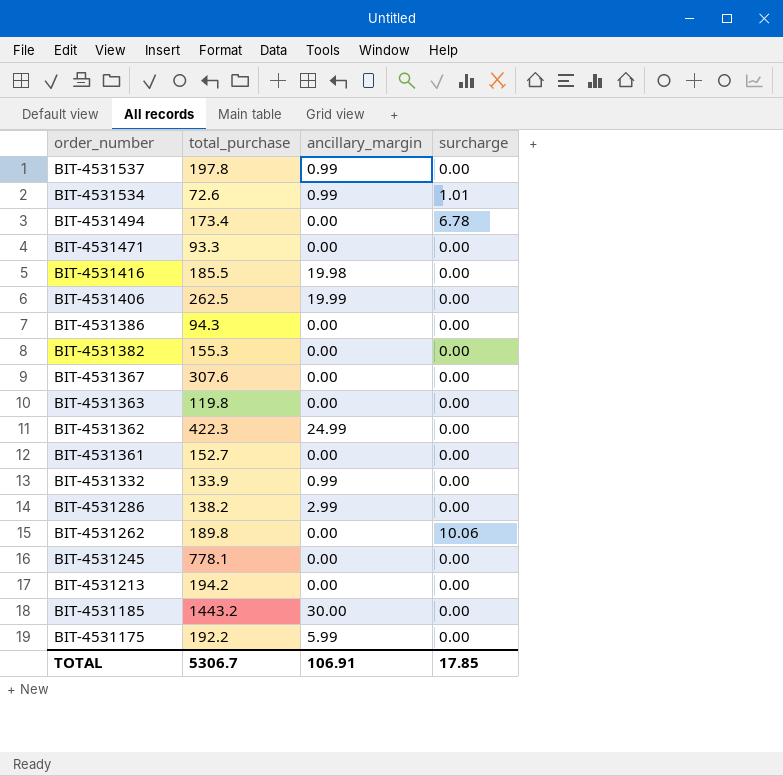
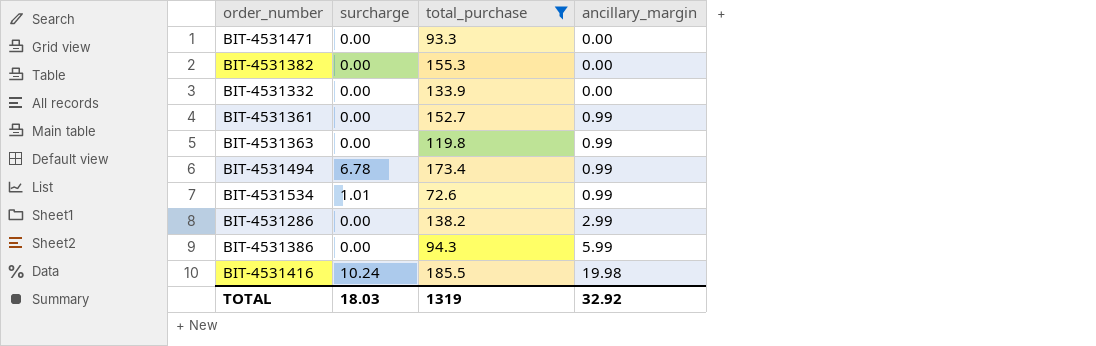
filter: none -> total_purchase <= 185.5
row order: order_number descending -> ancillary_margin ascending
column surcharge | position: 4 -> 2
BIT-4531332 | ancillary_margin: 0.99 -> 0.00
BIT-4531361 | ancillary_margin: 0.00 -> 0.99
BIT-4531363 | ancillary_margin: 0.00 -> 0.99
BIT-4531494 | ancillary_margin: 0.00 -> 0.99
BIT-4531386 | ancillary_margin: 0.00 -> 5.99
BIT-4531416 | surcharge: 0.00 -> 10.24
TOTAL | surcharge: 17.85 -> 18.03
TOTAL | total_purchase: 5306.7 -> 1319
TOTAL | ancillary_margin: 106.91 -> 32.92

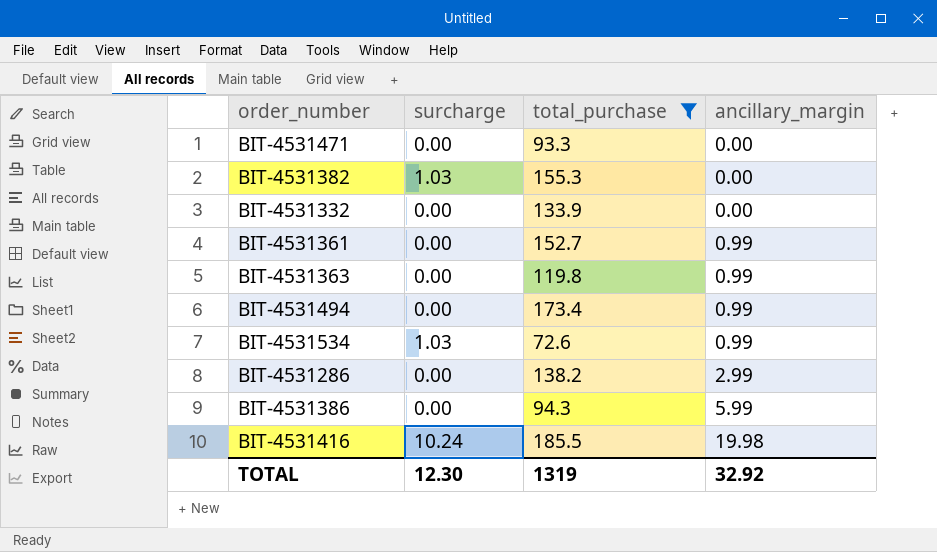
BIT-4531382 | surcharge: 0.00 -> 1.03
BIT-4531494 | surcharge: 6.78 -> 0.00
BIT-4531534 | surcharge: 1.01 -> 1.03
TOTAL | surcharge: 18.03 -> 12.30

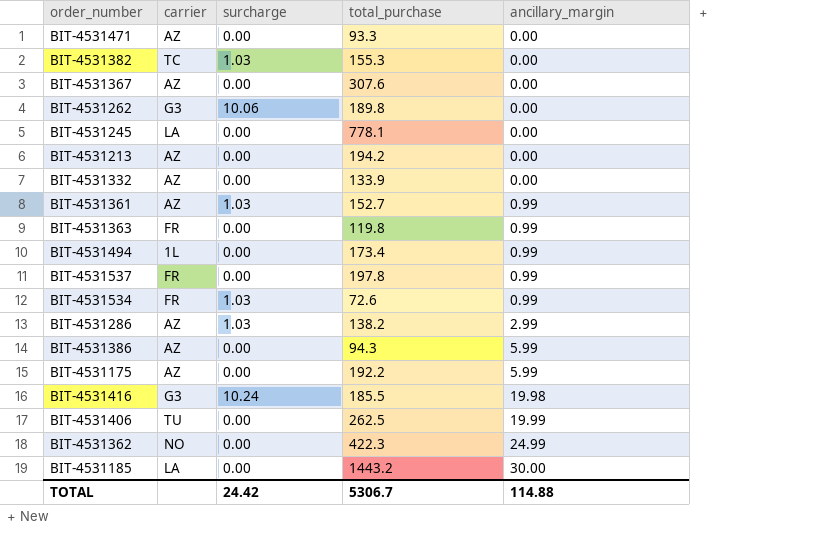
filter: total_purchase <= 185.5 -> none
column carrier | position: none -> 2
BIT-4531361 | surcharge: 0.00 -> 1.03
BIT-4531286 | surcharge: 0.00 -> 1.03
TOTAL | surcharge: 12.30 -> 24.42
TOTAL | total_purchase: 1319 -> 5306.7
TOTAL | ancillary_margin: 32.92 -> 114.88

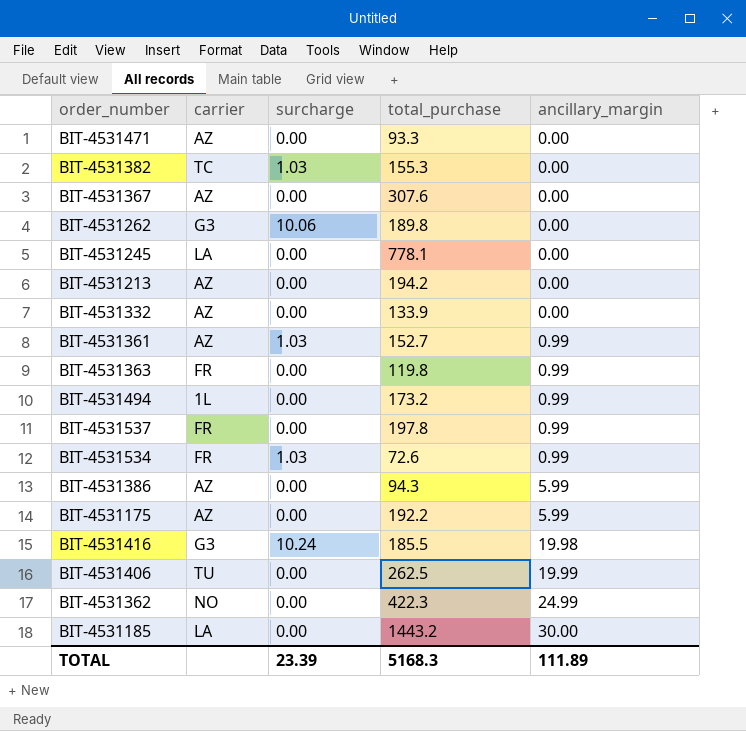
row BIT-4531286: AZ | 1.03 | 138.2 | 2.99 -> none
BIT-4531494 | total_purchase: 173.4 -> 173.2
TOTAL | surcharge: 24.42 -> 23.39
TOTAL | total_purchase: 5306.7 -> 5168.3
TOTAL | ancillary_margin: 114.88 -> 111.89

